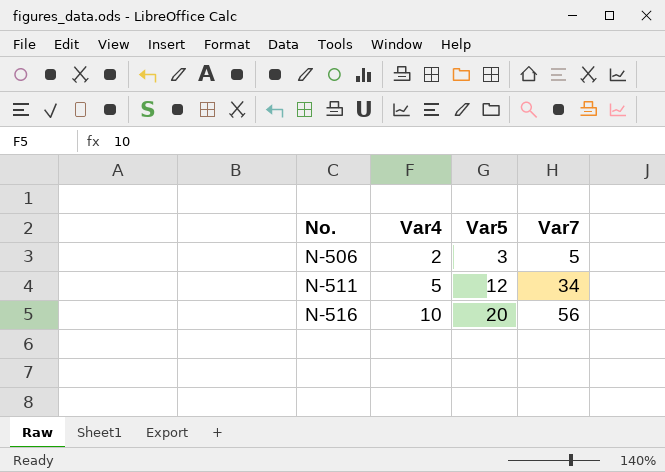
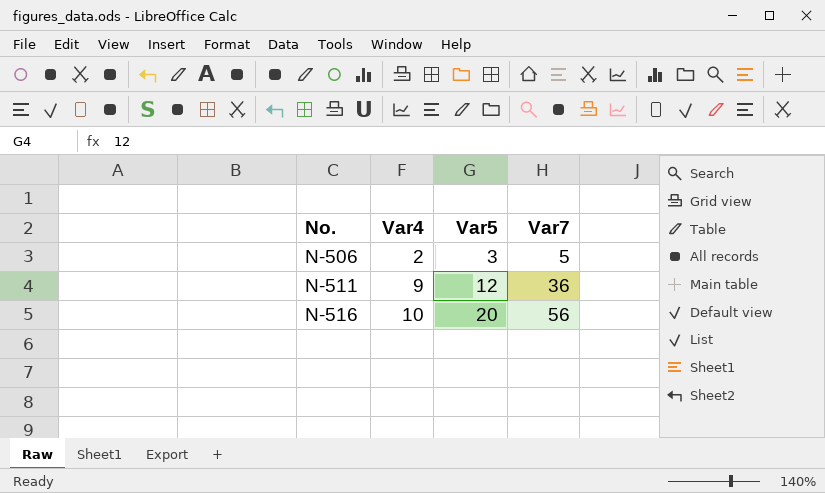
N-511 | Var4: 5 -> 9
N-511 | Var7: 34 -> 36

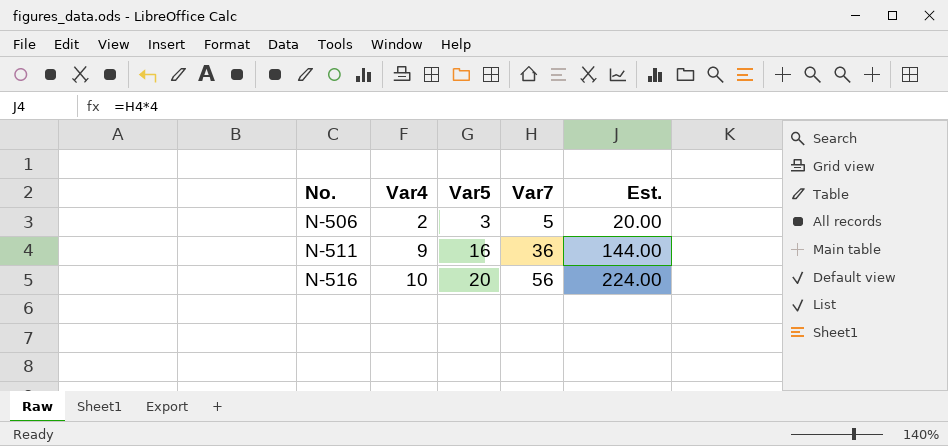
column Est. | formula: none -> [Var7] * 4
N-511 | Var5: 12 -> 16

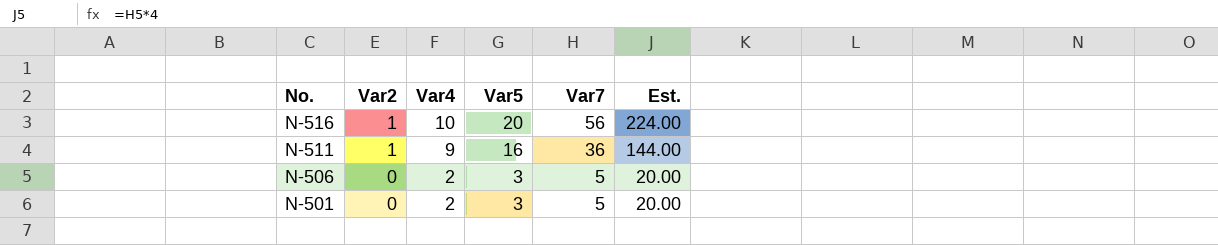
row order: No. ascending -> No. descending
column Var2 | position: none -> 2
row N-501: none -> 0 | 2 | 3 | 5 | 20.00

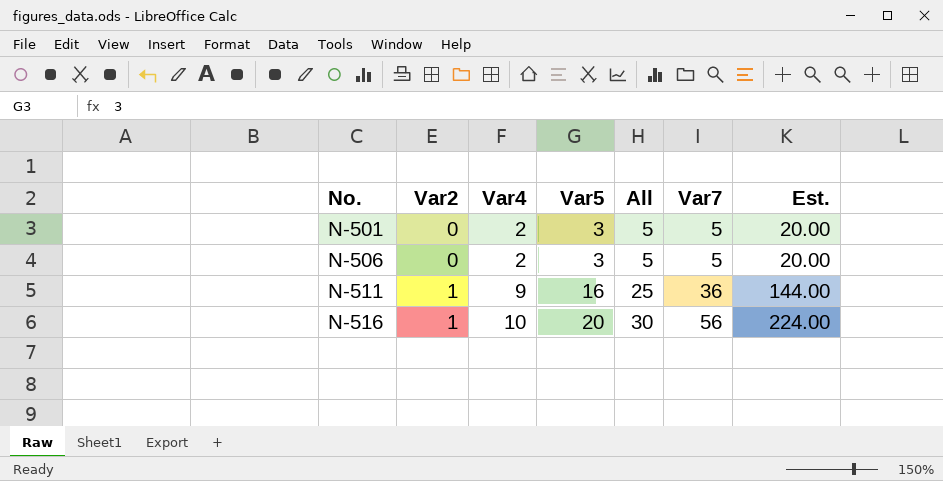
row order: No. descending -> No. ascending
column All | formula: none -> [Var4] + [Var5]

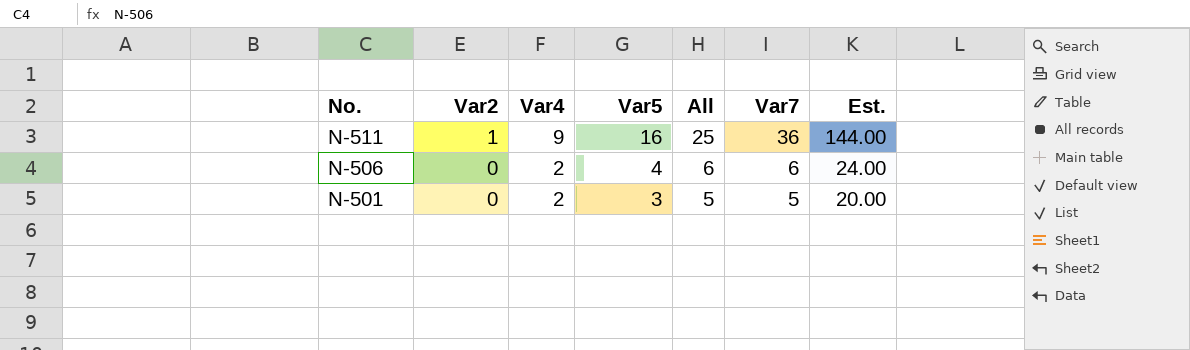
row order: No. ascending -> No. descending
row N-516: 1 | 10 | 20 | 30 | 56 | 224.00 -> none
N-506 | Var5: 3 -> 4
N-506 | All: 5 -> 6
N-506 | Var7: 5 -> 6
N-506 | Est.: 20.00 -> 24.00

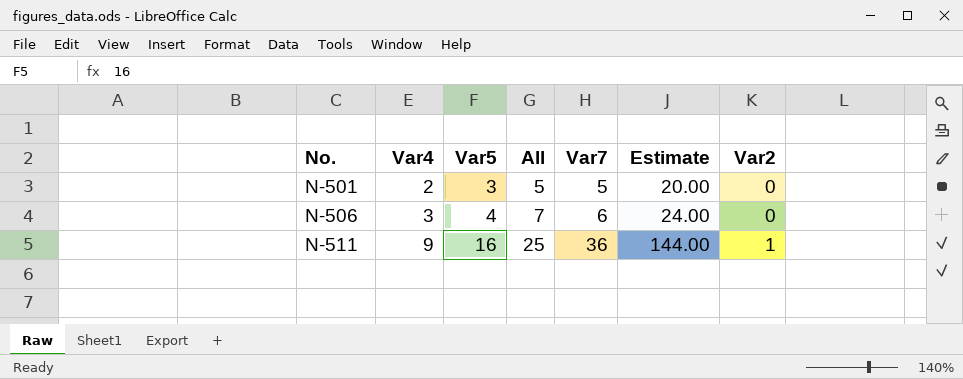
row order: No. descending -> No. ascending
column name: Est. -> Estimate
column Var2 | position: 2 -> 7
N-506 | Var4: 2 -> 3
N-506 | All: 6 -> 7

